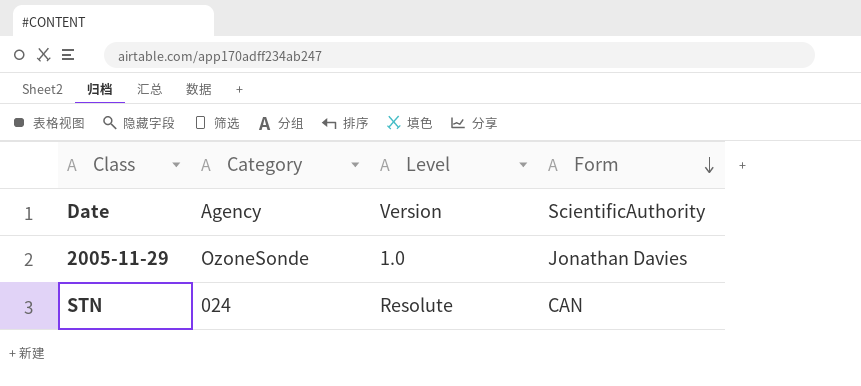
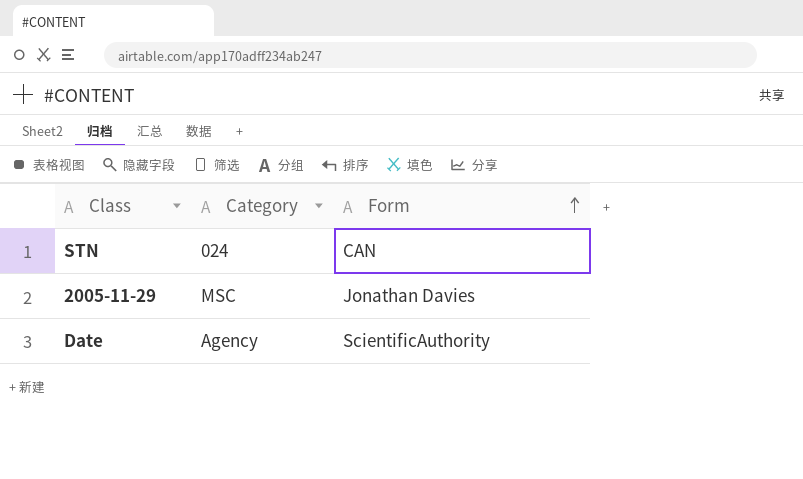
row order: Form descending -> Form ascending
column Level | position: 3 -> none
2005-11-29 | Category: OzoneSonde -> MSC

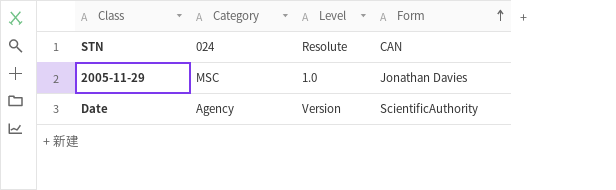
column Level | position: none -> 3

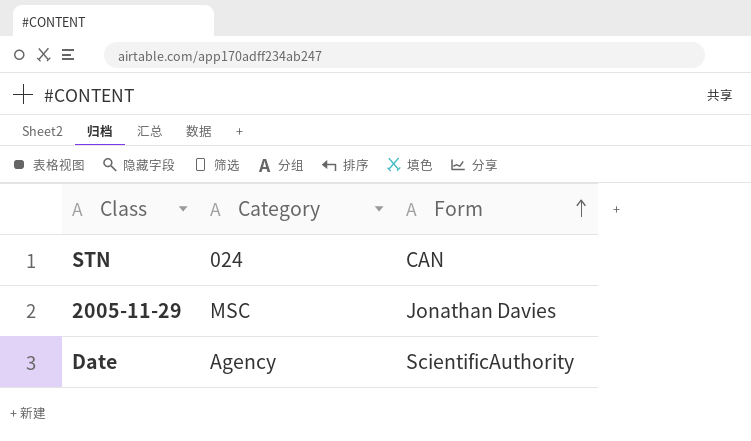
column Level | position: 3 -> none

